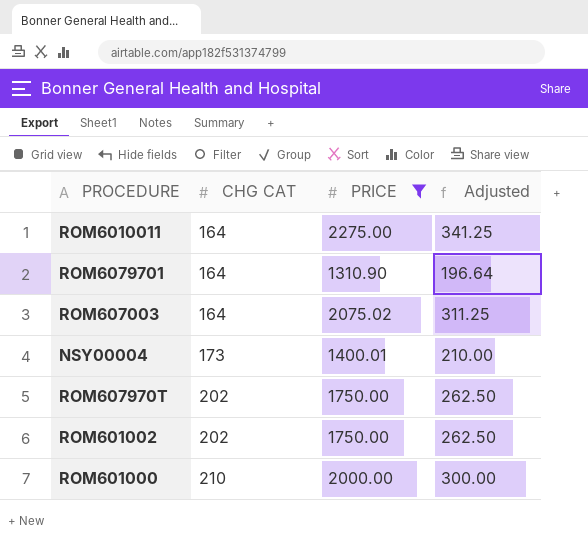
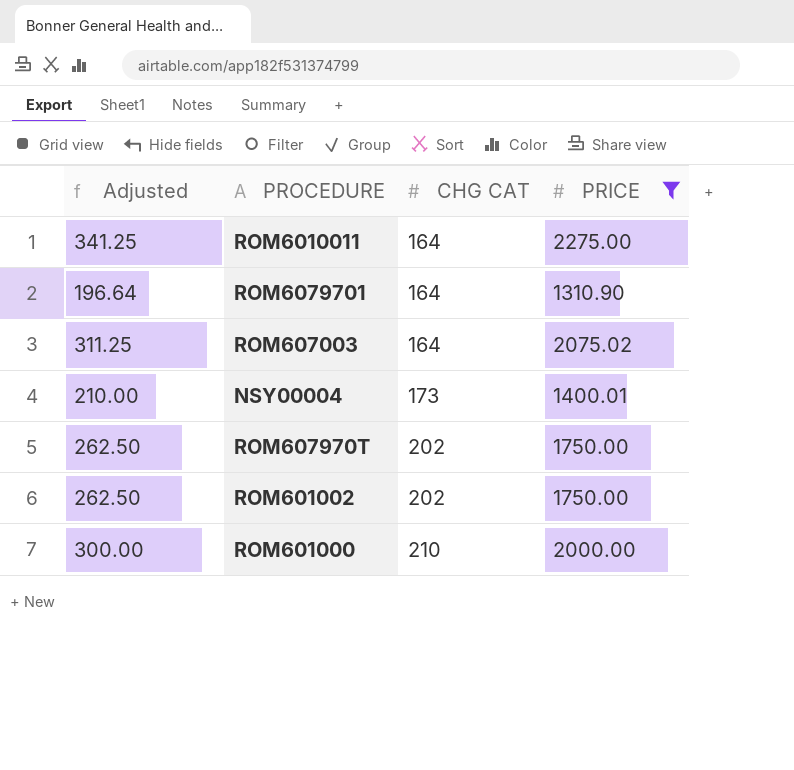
column Adjusted | position: 4 -> 1

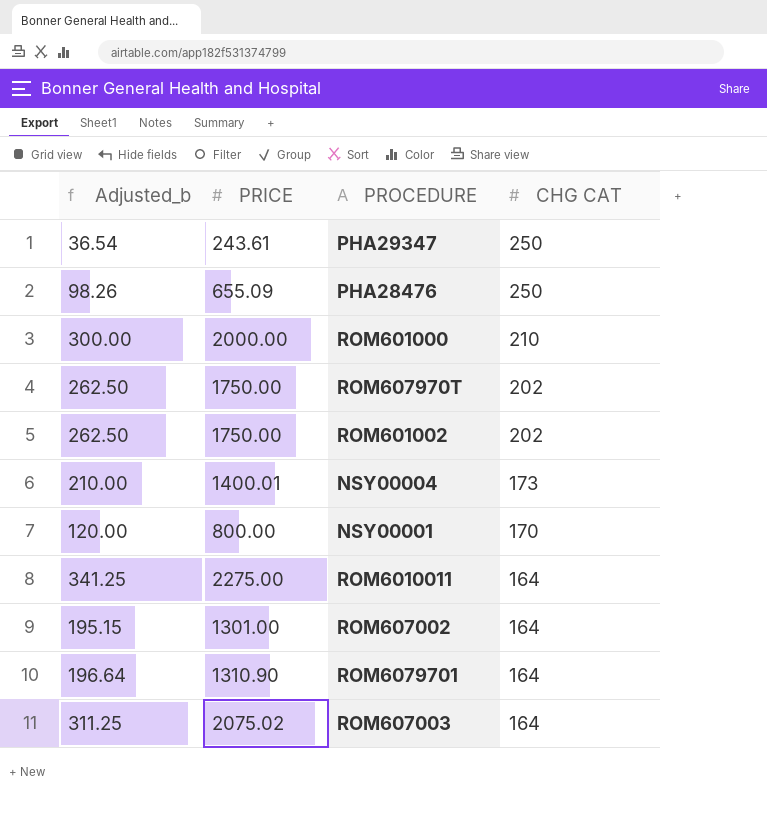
filter: PRICE >= 1310.90 -> none
row order: CHG CAT ascending -> CHG CAT descending
column name: Adjusted -> Adjusted_b
column PRICE | position: 4 -> 2

